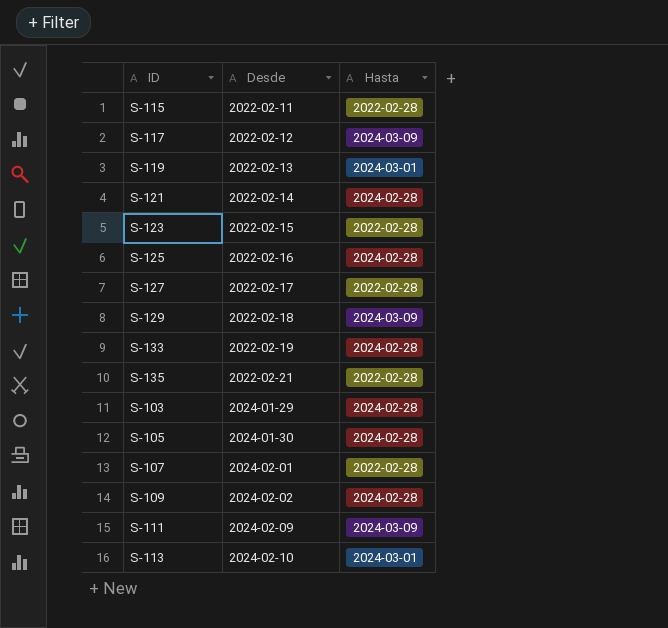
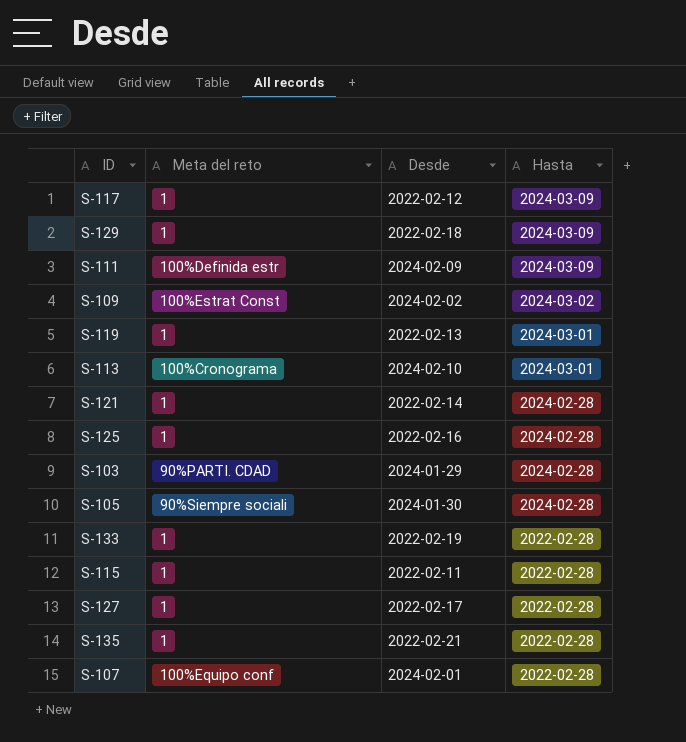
row order: Desde ascending -> Hasta descending
column Meta del reto | position: none -> 2
row S-123: 2022-02-15 | 2022-02-28 -> none
S-109 | Hasta: 2024-02-28 -> 2024-03-02
S-133 | Hasta: 2024-02-28 -> 2022-02-28

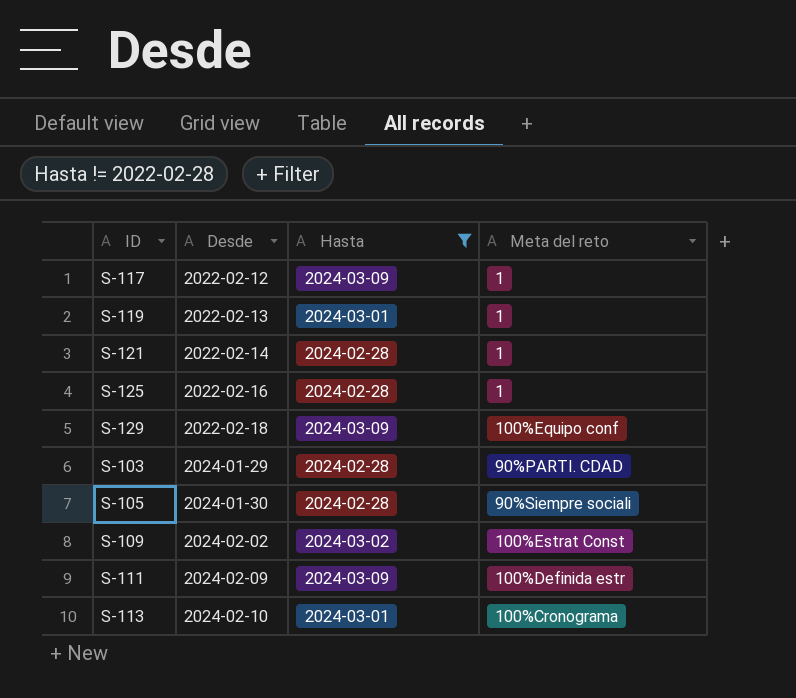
filter: none -> Hasta != 2022-02-28
row order: Hasta descending -> Desde ascending
column Meta del reto | position: 2 -> 4
S-129 | Meta del reto: 1 -> 100%Equipo conf

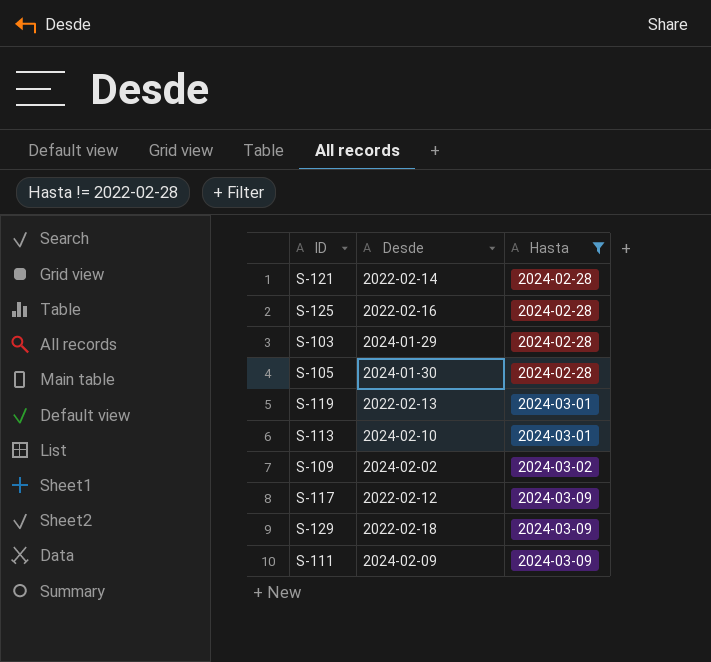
row order: Desde ascending -> Hasta ascending
column Meta del reto | position: 4 -> none

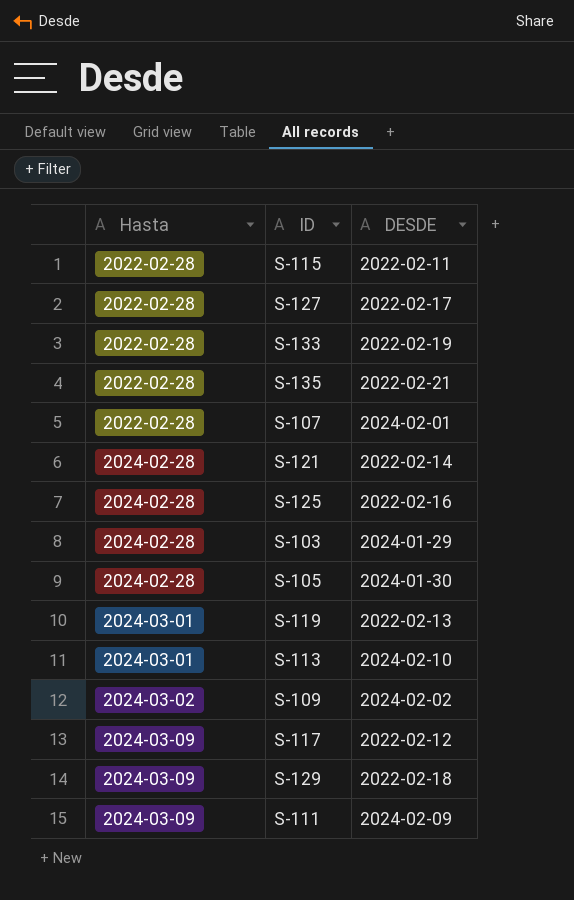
filter: Hasta != 2022-02-28 -> none
column Hasta | position: 3 -> 1
column name: Desde -> DESDE

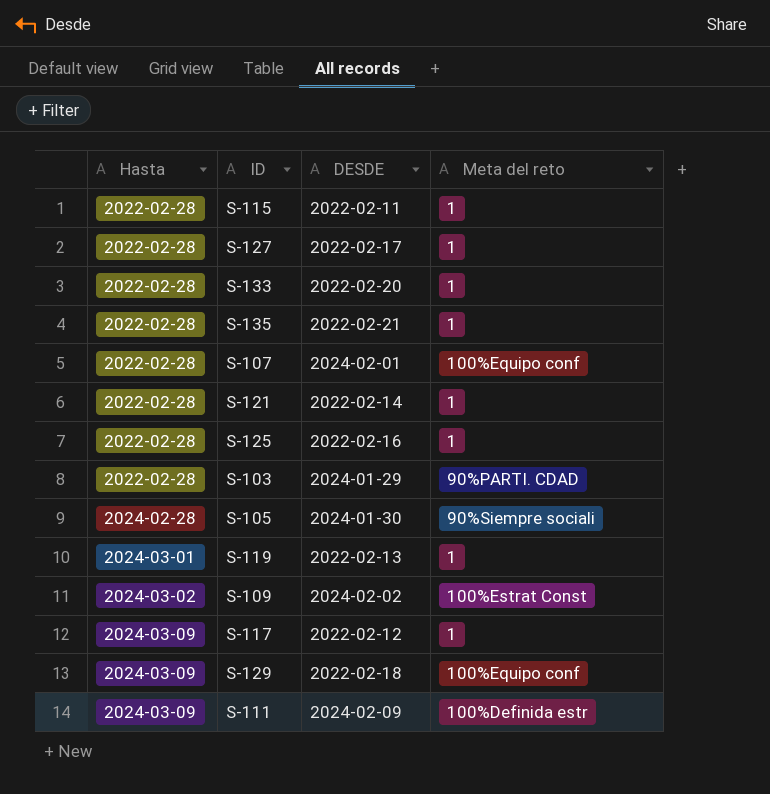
column Meta del reto | position: none -> 4
row S-113: 2024-03-01 | 2024-02-10 -> none
S-133 | DESDE: 2022-02-19 -> 2022-02-20
S-121 | Hasta: 2024-02-28 -> 2022-02-28
S-125 | Hasta: 2024-02-28 -> 2022-02-28
S-103 | Hasta: 2024-02-28 -> 2022-02-28

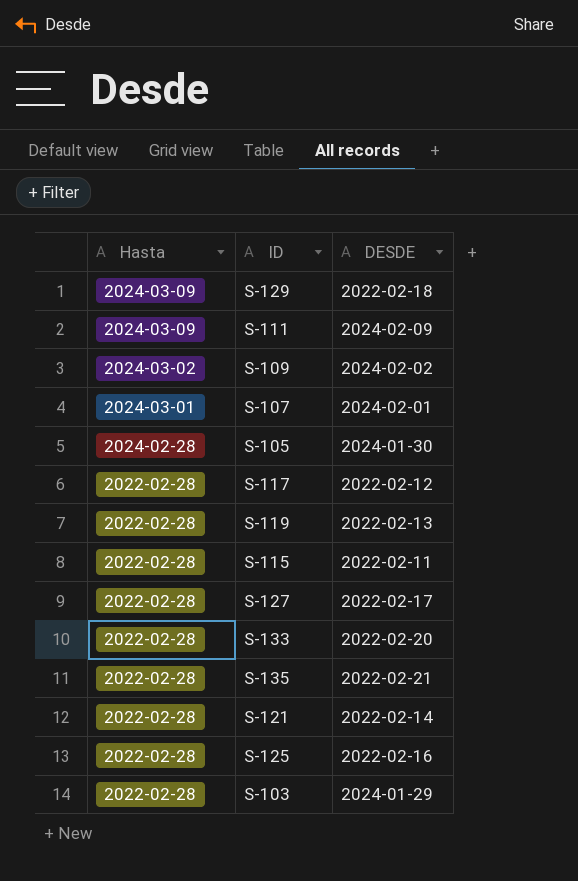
row order: Hasta ascending -> Hasta descending
column Meta del reto | position: 4 -> none
S-107 | Hasta: 2022-02-28 -> 2024-03-01
S-117 | Hasta: 2024-03-09 -> 2022-02-28
S-119 | Hasta: 2024-03-01 -> 2022-02-28

